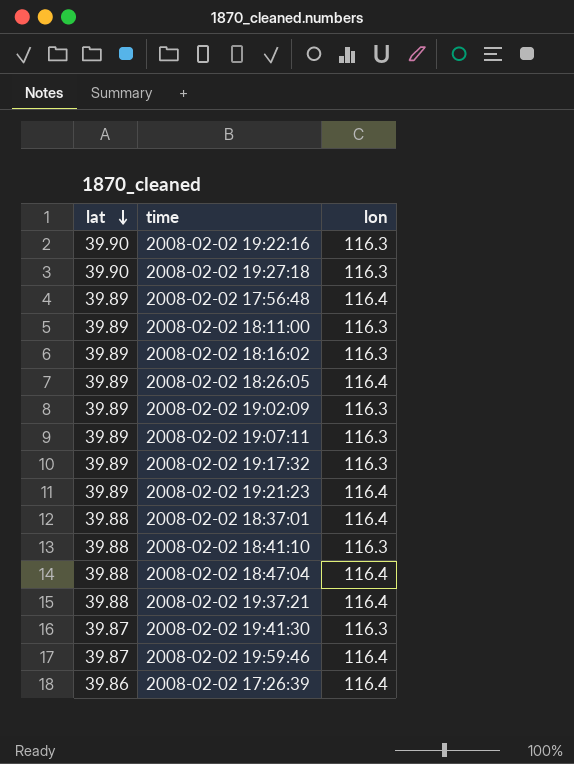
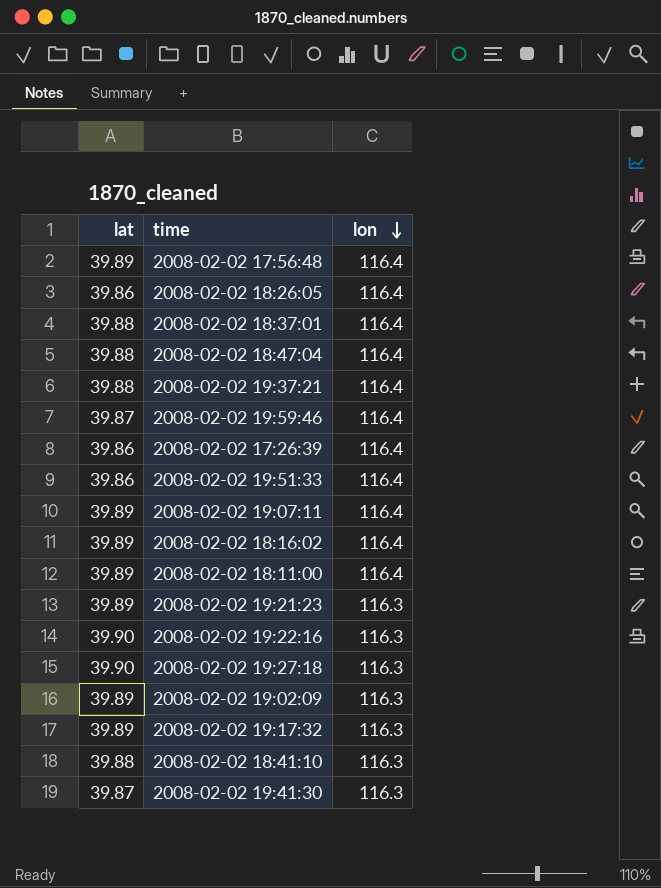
row order: lat descending -> lon descending
2008-02-02 18:26:05 | lat: 39.89 -> 39.86
row 2008-02-02 19:51:33: none -> 39.86 | 116.4
2008-02-02 19:07:11 | lon: 116.3 -> 116.4
2008-02-02 18:16:02 | lon: 116.3 -> 116.4
2008-02-02 18:11:00 | lon: 116.3 -> 116.4
2008-02-02 19:21:23 | lon: 116.4 -> 116.3

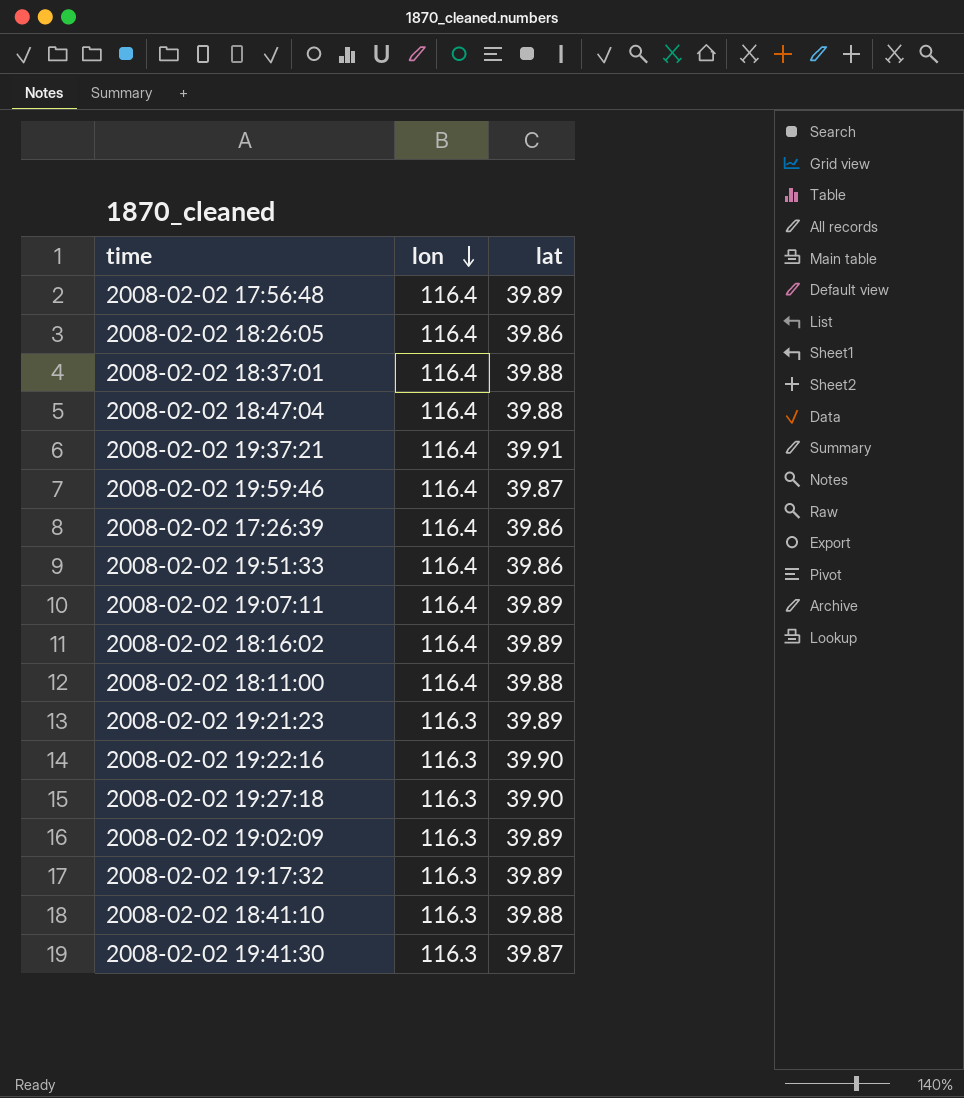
column lat | position: 1 -> 3
2008-02-02 19:37:21 | lat: 39.88 -> 39.91
2008-02-02 18:11:00 | lat: 39.89 -> 39.88

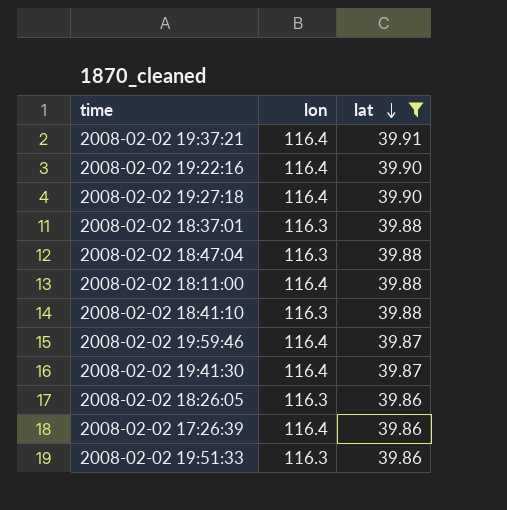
filter: none -> lat != 39.89
row order: lon descending -> lat descending
2008-02-02 19:22:16 | lon: 116.3 -> 116.4
2008-02-02 19:27:18 | lon: 116.3 -> 116.4
2008-02-02 18:37:01 | lon: 116.4 -> 116.3
2008-02-02 18:47:04 | lon: 116.4 -> 116.3
2008-02-02 19:41:30 | lon: 116.3 -> 116.4
2008-02-02 18:26:05 | lon: 116.4 -> 116.3
2008-02-02 19:51:33 | lon: 116.4 -> 116.3

